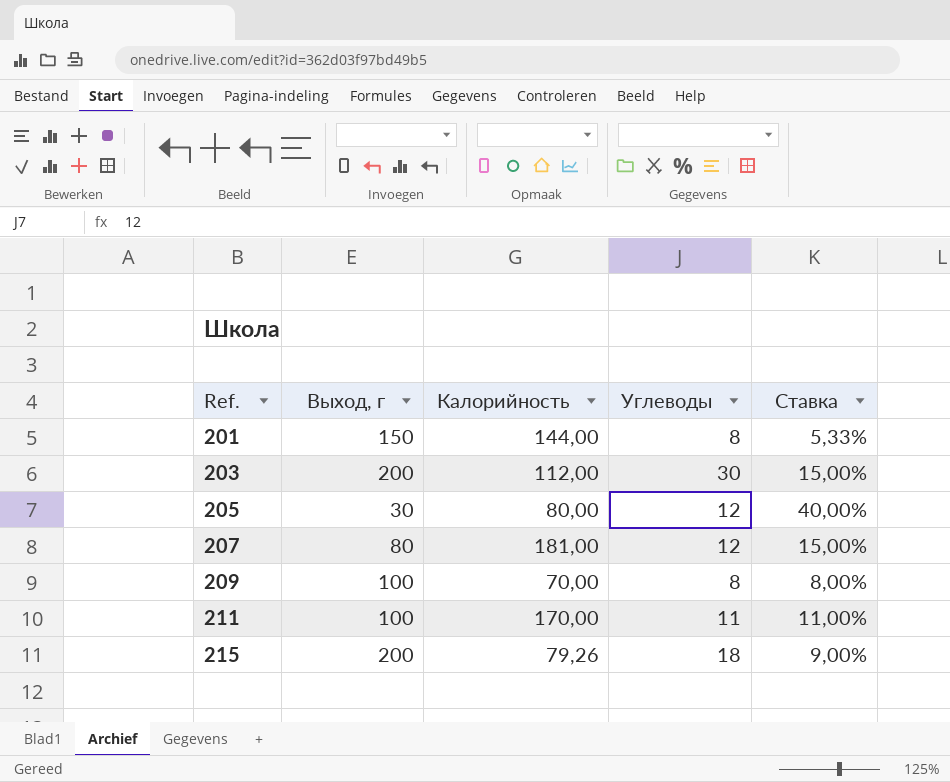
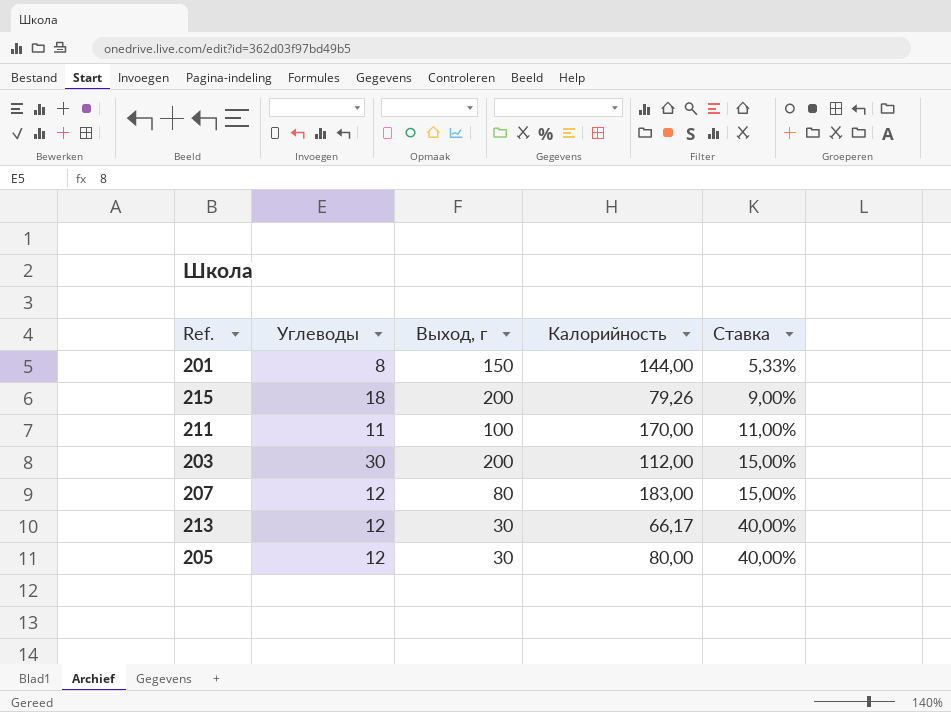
row order: Ref. ascending -> Ставка ascending
column Углеводы | position: 4 -> 2
row 209: 100 | 70,00 | 8 | 8,00% -> none
207 | Калорийность: 181,00 -> 183,00
row 213: none -> 12 | 30 | 66,17 | 40,00%

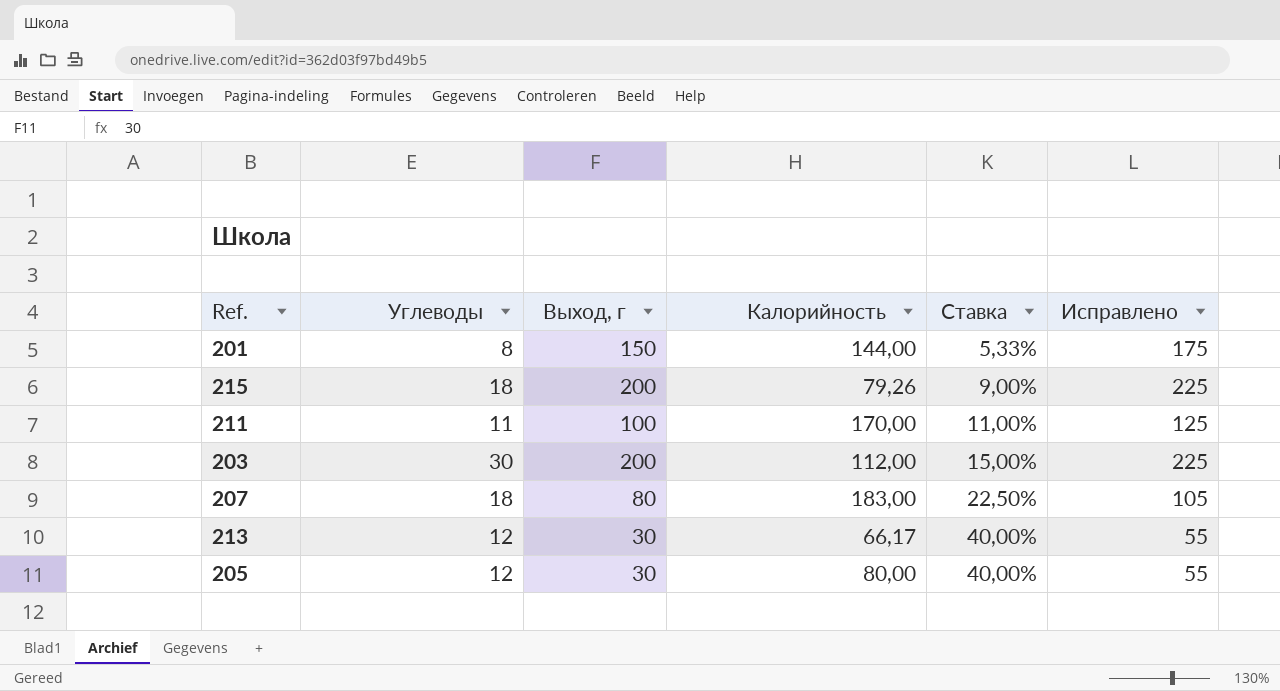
column Исправлено | formula: none -> [Выход, г] + 25
207 | Углеводы: 12 -> 18
207 | Ставка: 15,00% -> 22,50%

